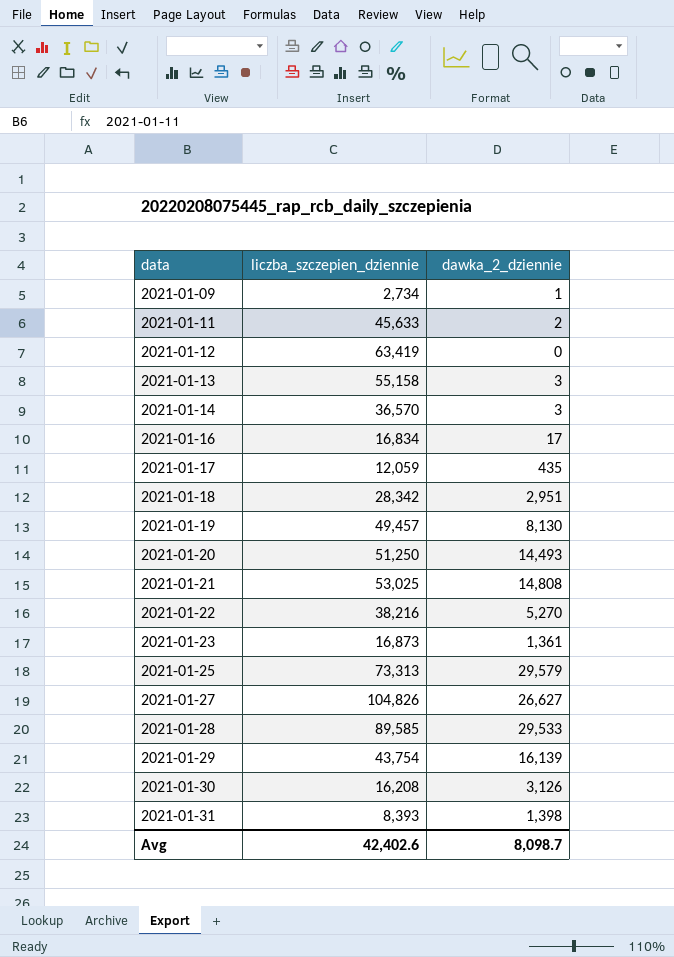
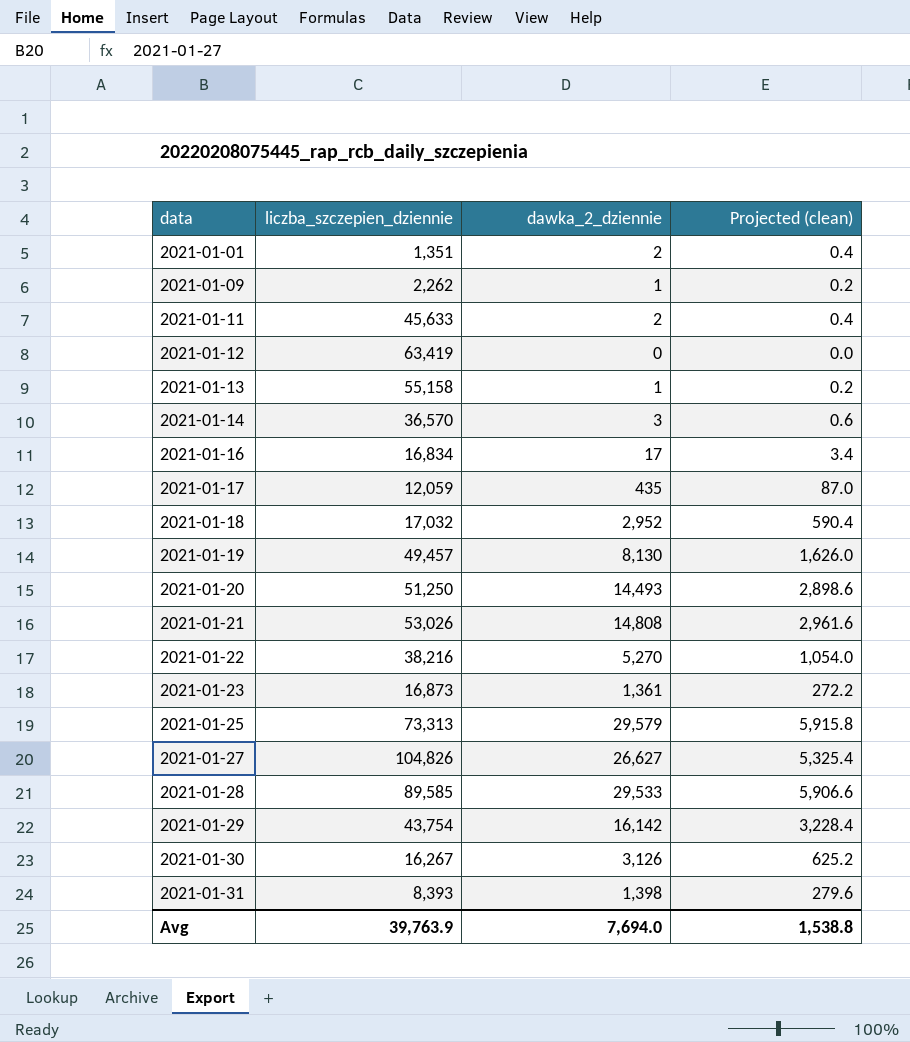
column Projected (clean) | formula: none -> [dawka_2_dziennie] * 0.2
row 2021-01-01: none -> 1,351 | 2 | 0.4
2021-01-09 | liczba_szczepien_dziennie: 2,734 -> 2,262
2021-01-13 | dawka_2_dziennie: 3 -> 1
2021-01-18 | liczba_szczepien_dziennie: 28,342 -> 17,032
2021-01-18 | dawka_2_dziennie: 2,951 -> 2,952
2021-01-21 | liczba_szczepien_dziennie: 53,025 -> 53,026
2021-01-29 | dawka_2_dziennie: 16,139 -> 16,142
2021-01-30 | liczba_szczepien_dziennie: 16,208 -> 16,267
Avg | liczba_szczepien_dziennie: 42,402.6 -> 39,763.9
Avg | dawka_2_dziennie: 8,098.7 -> 7,694.0

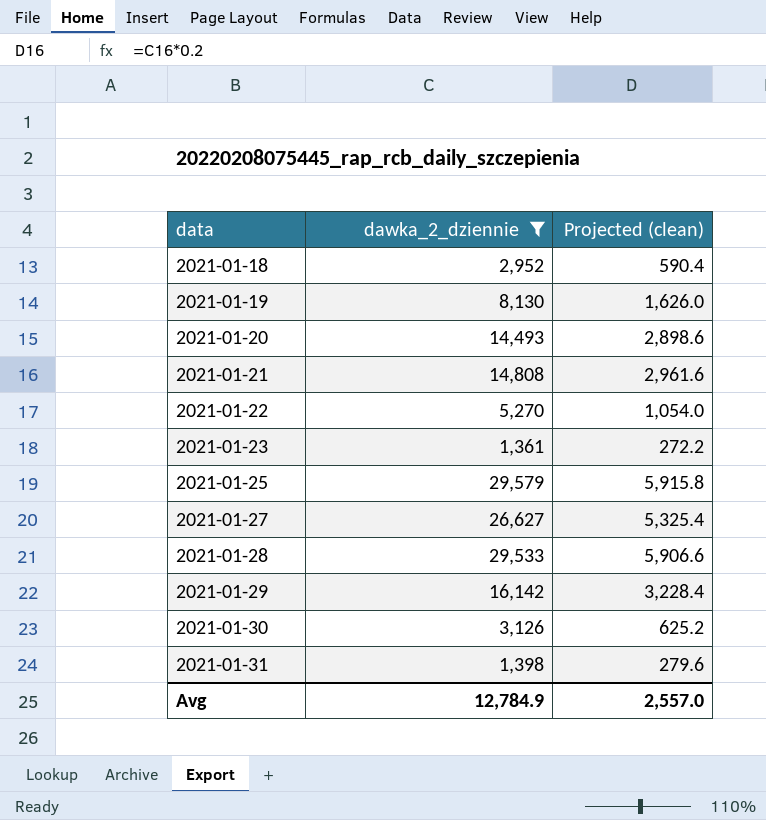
filter: none -> dawka_2_dziennie >= 1,361
column liczba_szczepien_dziennie | position: 2 -> none
Avg | dawka_2_dziennie: 7,694.0 -> 12,784.9
Avg | Projected (clean): 1,538.8 -> 2,557.0

